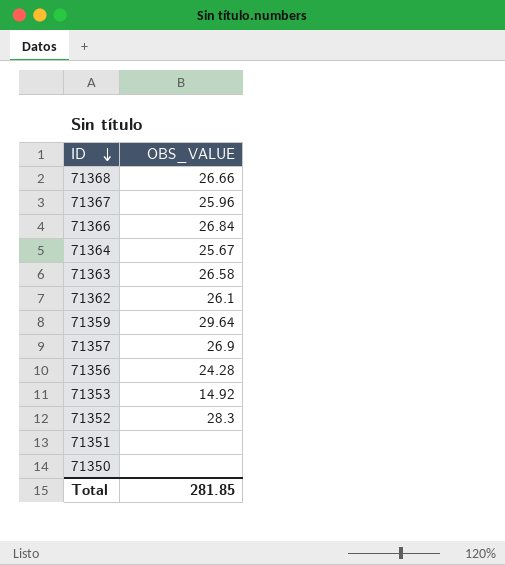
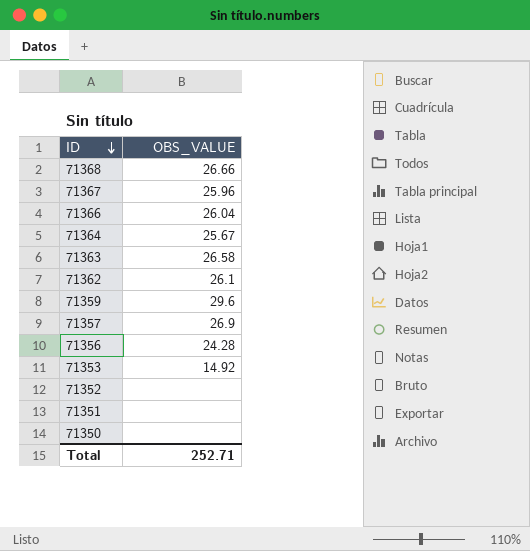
71366 | OBS_VALUE: 26.84 -> 26.04
71359 | OBS_VALUE: 29.64 -> 29.6
71352 | OBS_VALUE: 28.3 -> none
Total | OBS_VALUE: 281.85 -> 252.71

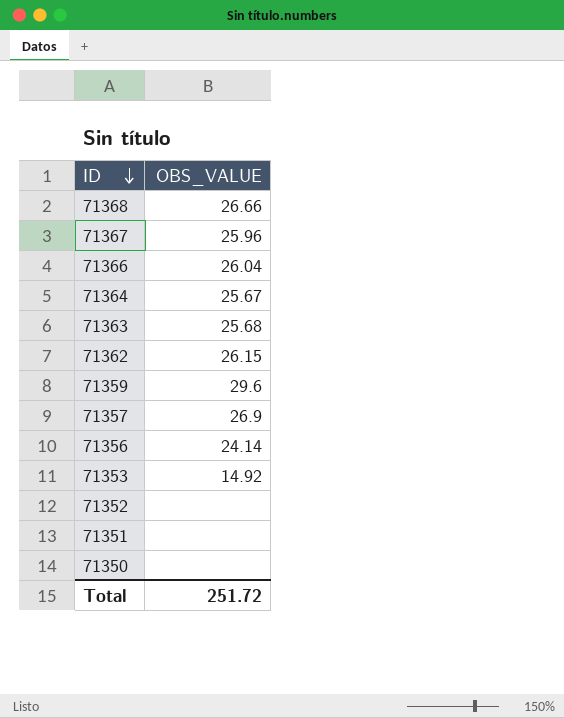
71363 | OBS_VALUE: 26.58 -> 25.68
71362 | OBS_VALUE: 26.1 -> 26.15
71356 | OBS_VALUE: 24.28 -> 24.14
Total | OBS_VALUE: 252.71 -> 251.72

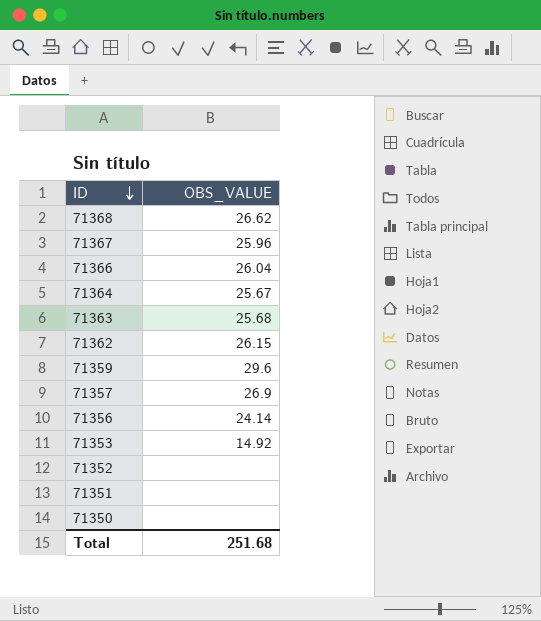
71368 | OBS_VALUE: 26.66 -> 26.62
Total | OBS_VALUE: 251.72 -> 251.68

